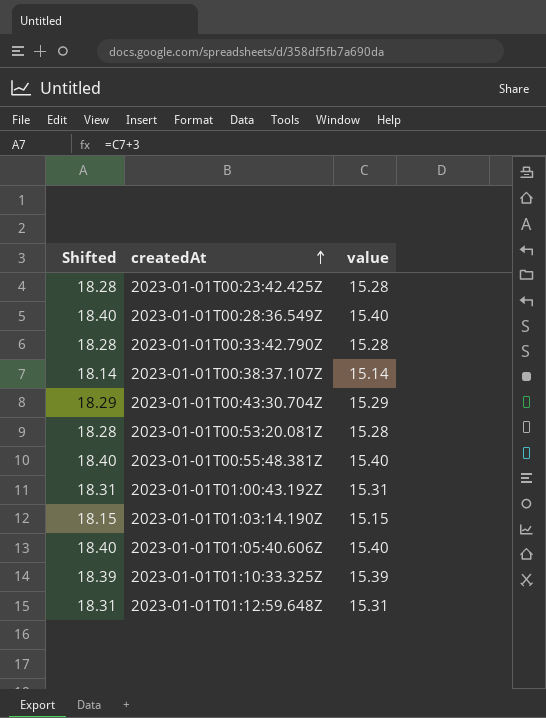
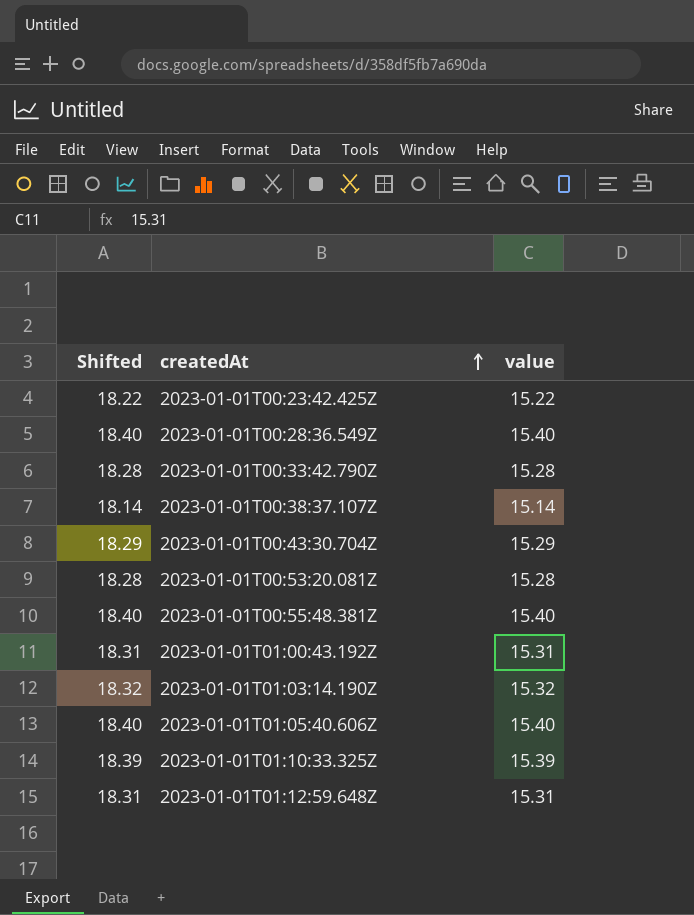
2023-01-01T00:23:42.425Z | Shifted: 18.28 -> 18.22
2023-01-01T00:23:42.425Z | value: 15.28 -> 15.22
2023-01-01T01:03:14.190Z | Shifted: 18.15 -> 18.32
2023-01-01T01:03:14.190Z | value: 15.15 -> 15.32

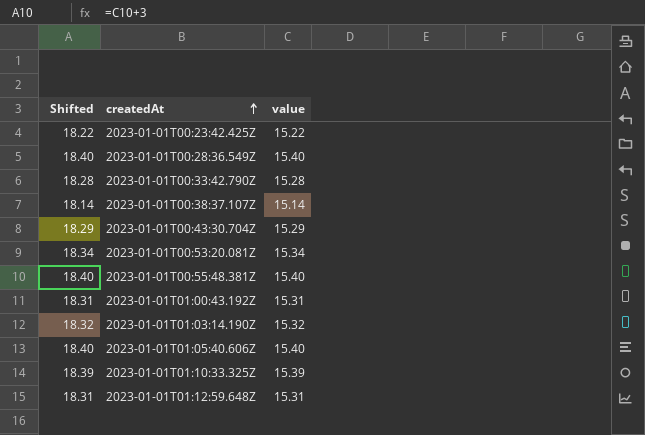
2023-01-01T00:53:20.081Z | Shifted: 18.28 -> 18.34
2023-01-01T00:53:20.081Z | value: 15.28 -> 15.34

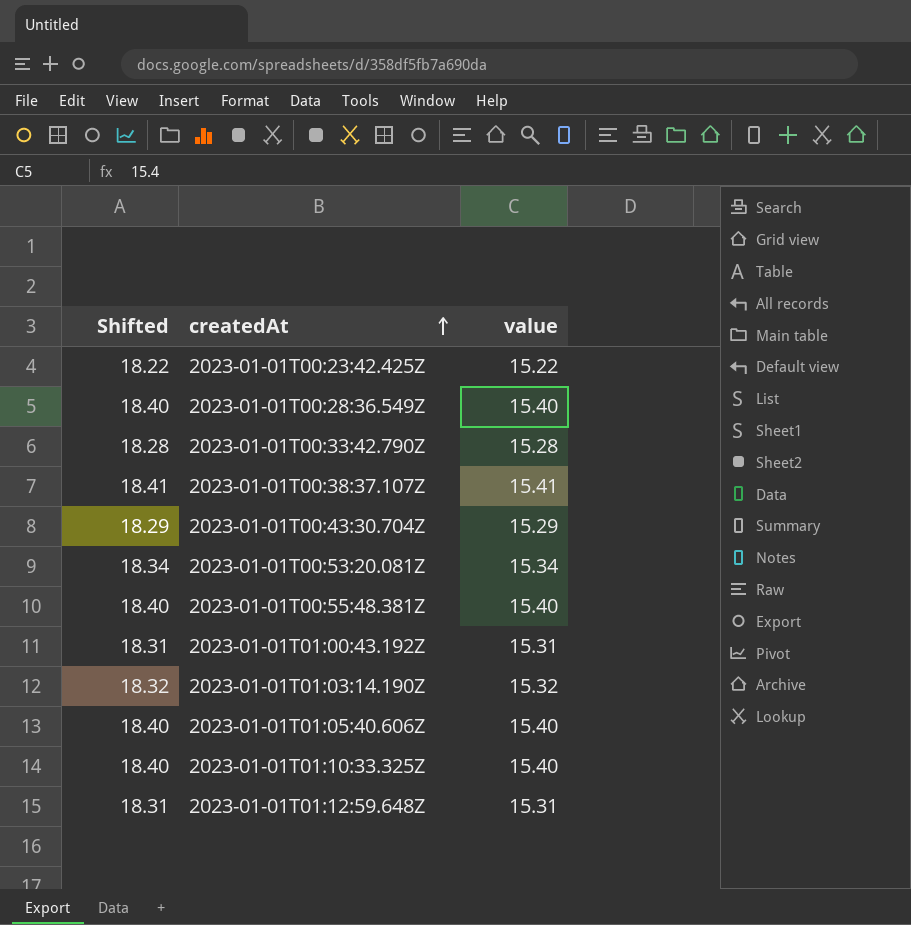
2023-01-01T00:38:37.107Z | Shifted: 18.14 -> 18.41
2023-01-01T00:38:37.107Z | value: 15.14 -> 15.41
2023-01-01T01:10:33.325Z | Shifted: 18.39 -> 18.40
2023-01-01T01:10:33.325Z | value: 15.39 -> 15.40

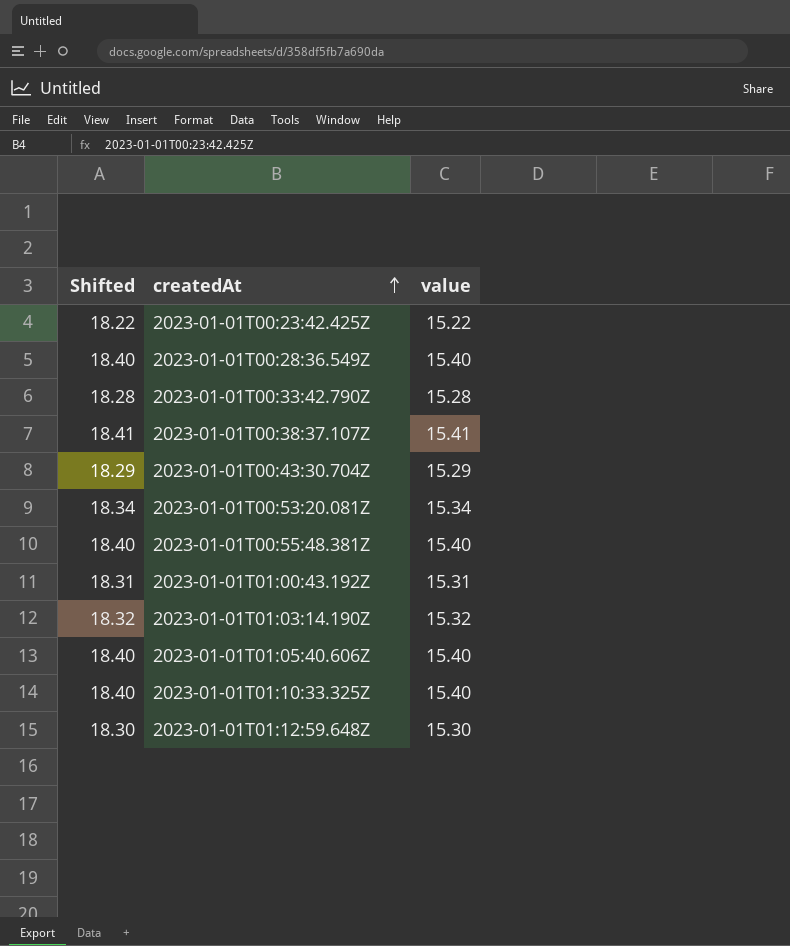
2023-01-01T01:12:59.648Z | Shifted: 18.31 -> 18.30
2023-01-01T01:12:59.648Z | value: 15.31 -> 15.30

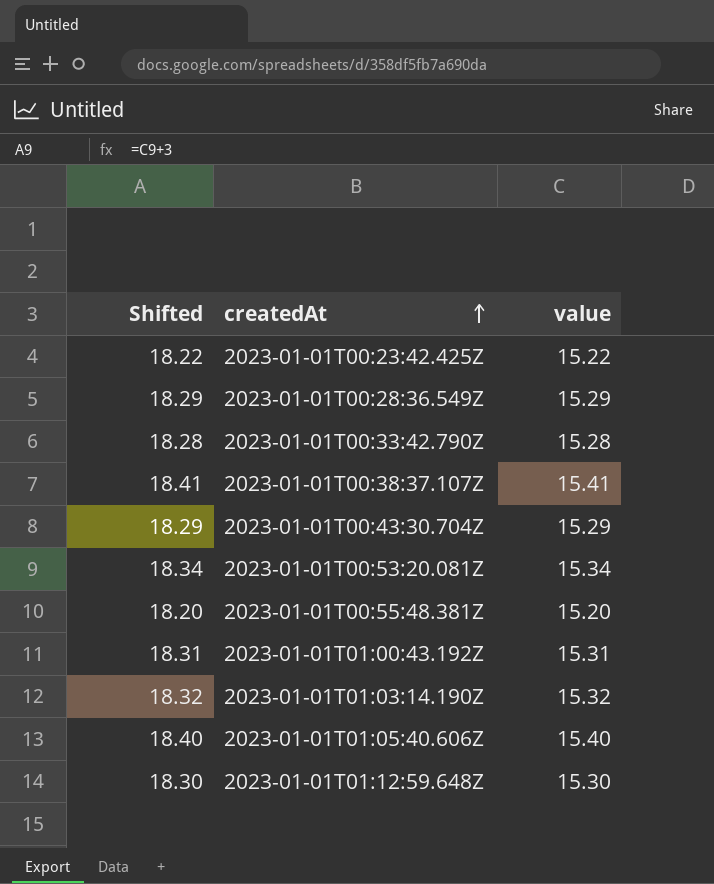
row 2023-01-01T01:10:33.325Z: 18.40 | 15.40 -> none
2023-01-01T00:28:36.549Z | Shifted: 18.40 -> 18.29
2023-01-01T00:28:36.549Z | value: 15.40 -> 15.29
2023-01-01T00:55:48.381Z | Shifted: 18.40 -> 18.20
2023-01-01T00:55:48.381Z | value: 15.40 -> 15.20

